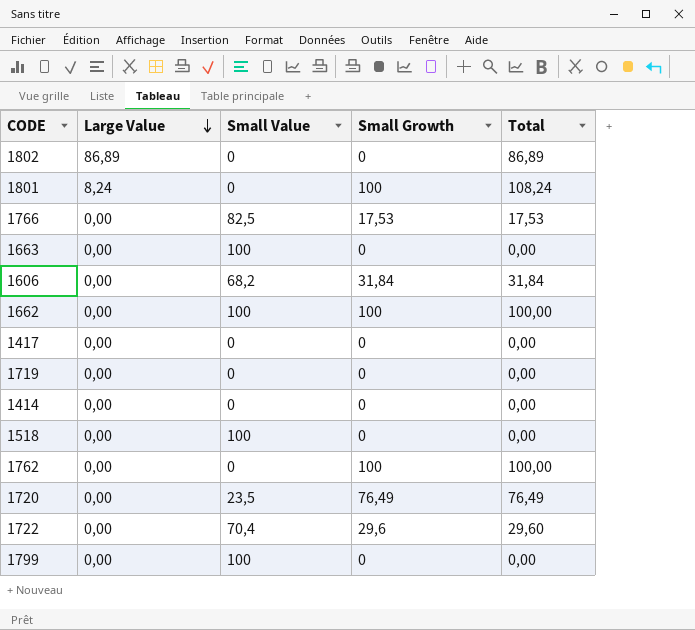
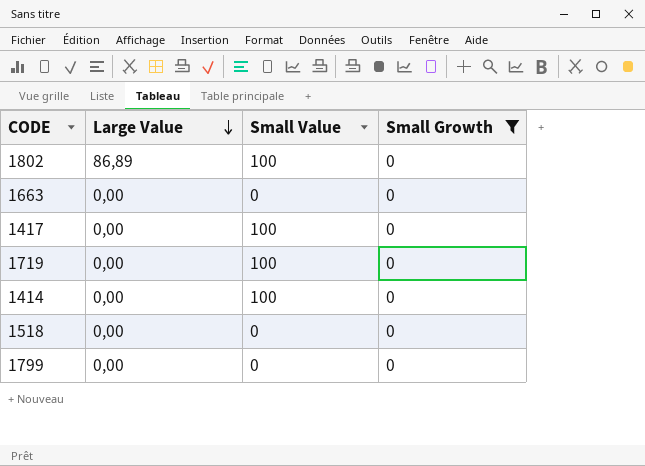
filter: none -> Small Growth = 0
column Total | formula: [Large Value] + [Small Growth] -> none
1802 | Small Value: 0 -> 100
1663 | Small Value: 100 -> 0
1417 | Small Value: 0 -> 100
1719 | Small Value: 0 -> 100
1414 | Small Value: 0 -> 100
1518 | Small Value: 100 -> 0
1799 | Small Value: 100 -> 0

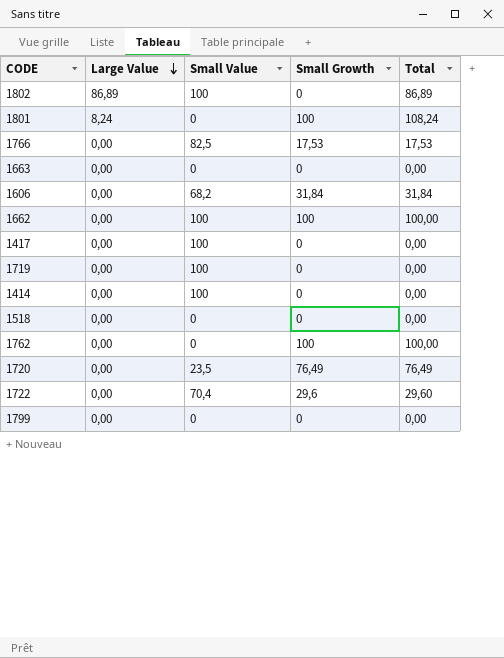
filter: Small Growth = 0 -> none
column Total | formula: none -> [Large Value] + [Small Growth]

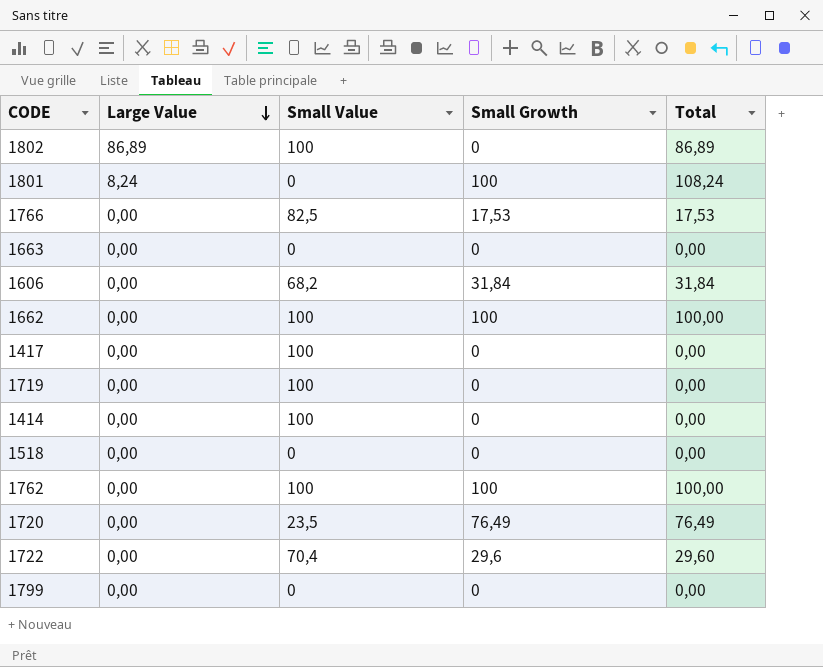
1762 | Small Value: 0 -> 100

